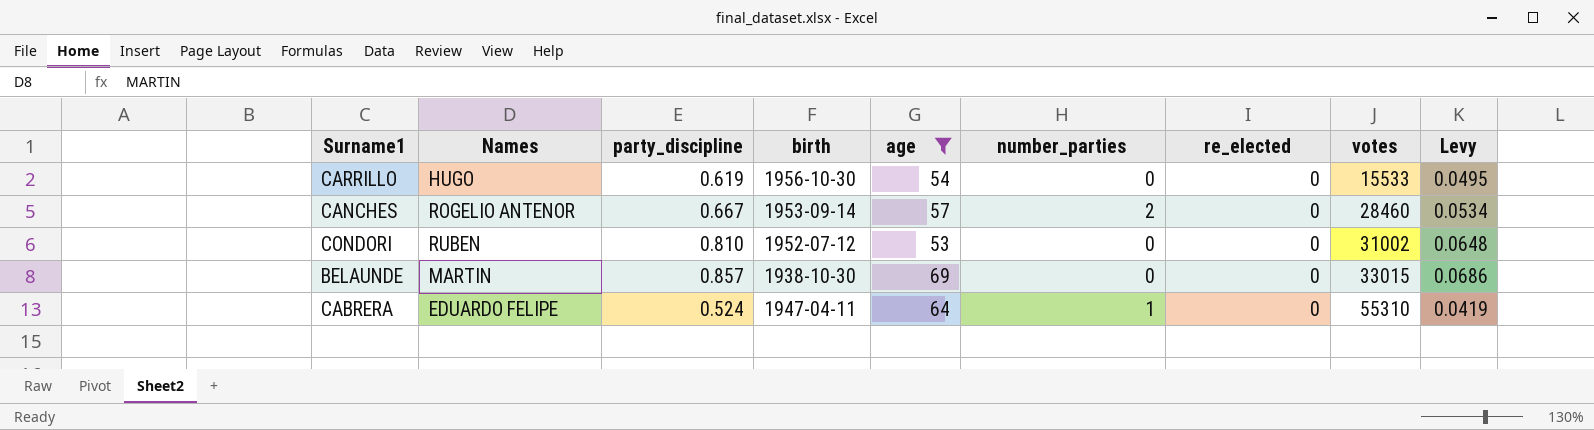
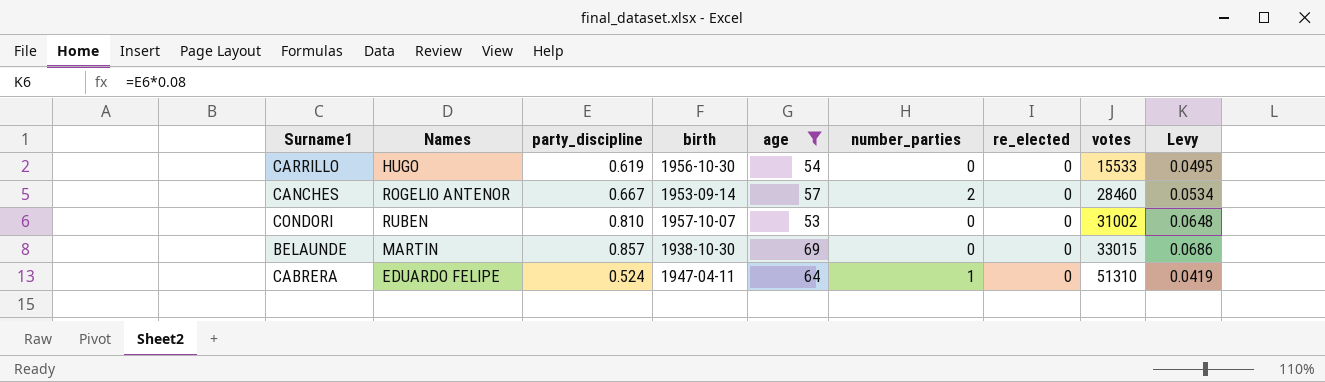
CONDORI | birth: 1952-07-12 -> 1957-10-07
CABRERA | votes: 55310 -> 51310

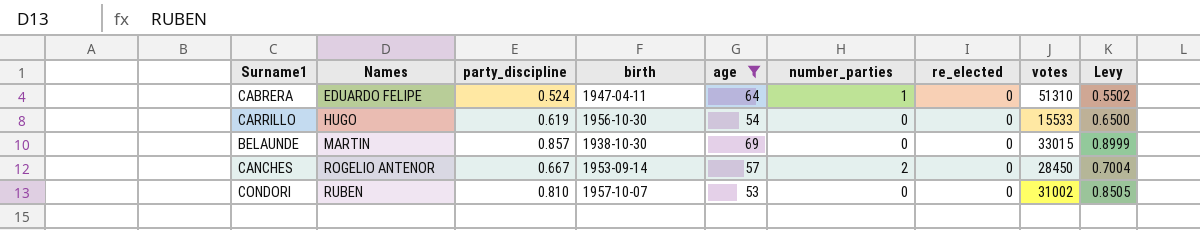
row order: votes ascending -> Names ascending
column Levy | formula: [party_discipline] * 0.08 -> [party_discipline] * 1.05
CANCHES | votes: 28460 -> 28450

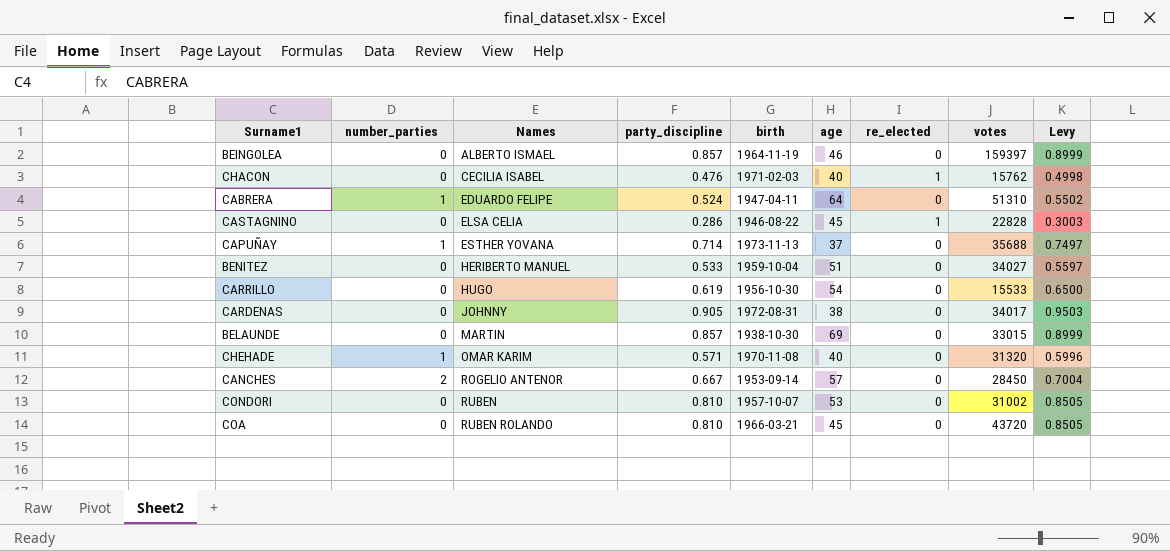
filter: age >= 53 -> none
column number_parties | position: 6 -> 2

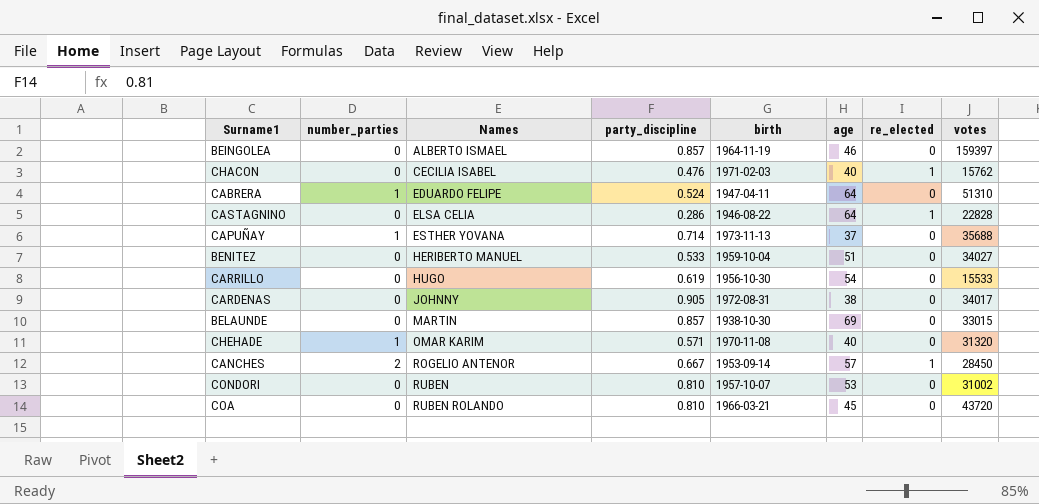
column Levy | formula: [party_discipline] * 1.05 -> none
CASTAGNINO | age: 45 -> 64
CANCHES | re_elected: 0 -> 1

